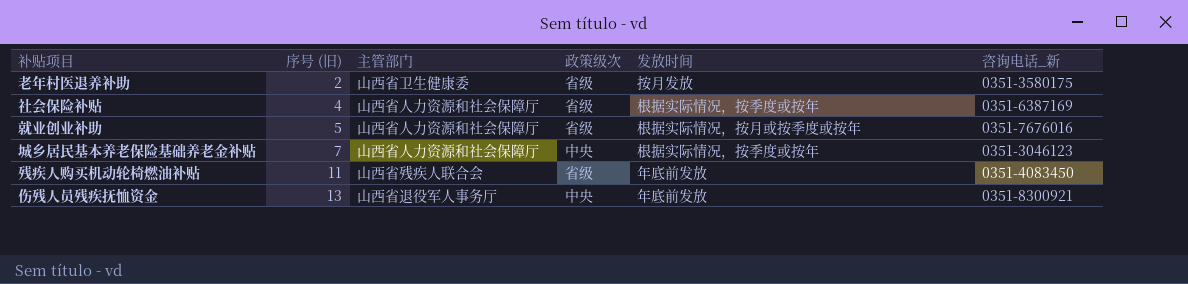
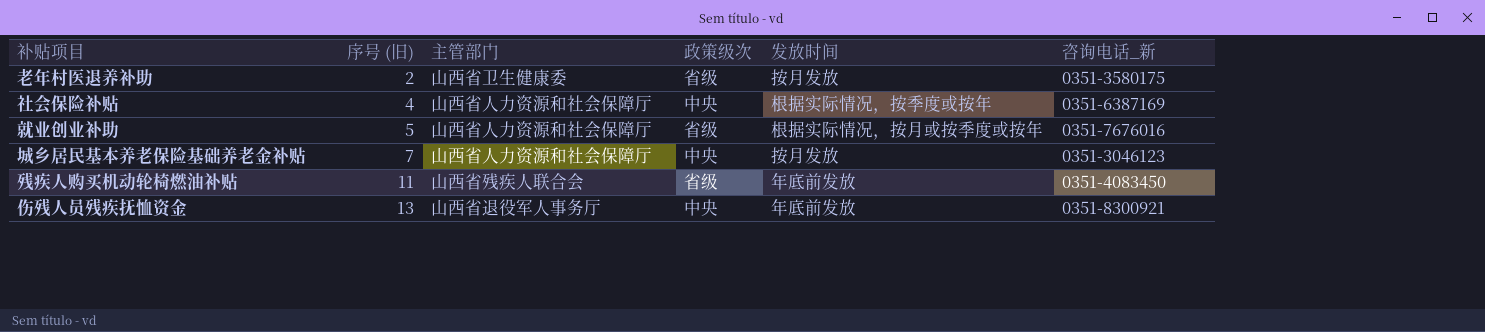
社会保险补贴 | 政策级次: 省级 -> 中央
城乡居民基本养老保险基础养老金补贴 | 发放时间: 根据实际情况，按季度或按年 -> 按月发放

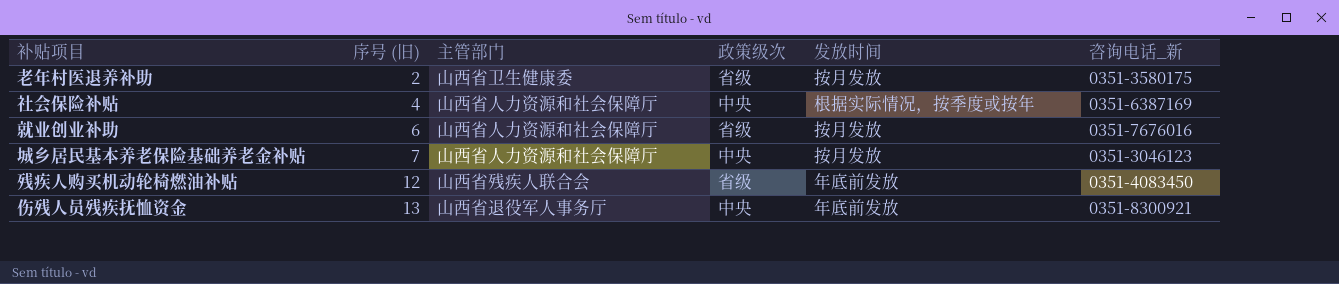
就业创业补助 | 序号 (旧): 5 -> 6
就业创业补助 | 发放时间: 根据实际情况，按月或按季度或按年 -> 按月发放
残疾人购买机动轮椅燃油补贴 | 序号 (旧): 11 -> 12

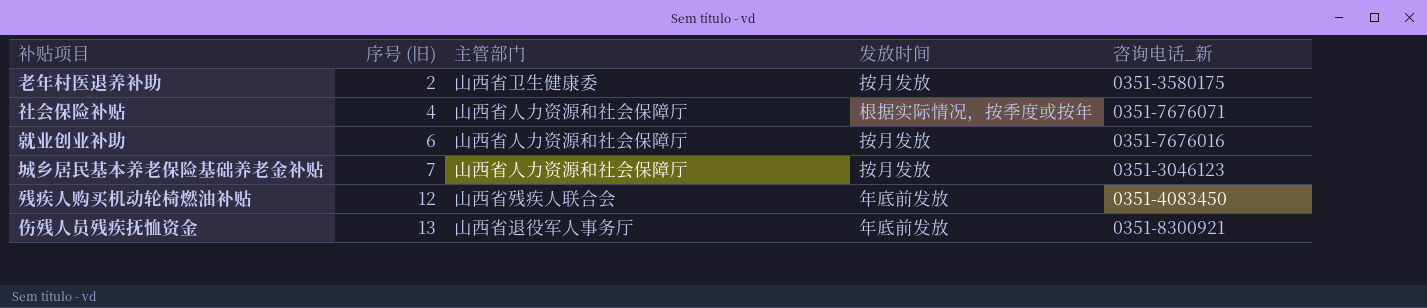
column 政策级次 | position: 4 -> none
社会保险补贴 | 咨询电话_新: 0351-6387169 -> 0351-7676071

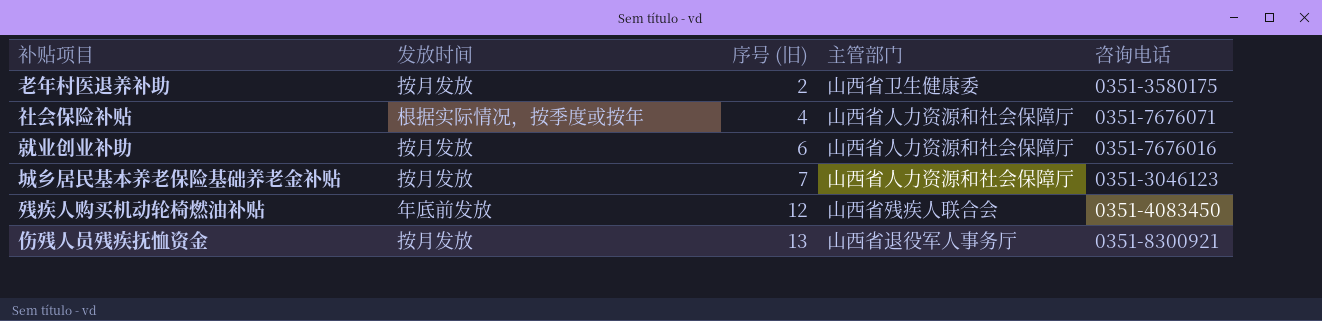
column 发放时间 | position: 4 -> 2
column name: 咨询电话_新 -> 咨询电话
伤残人员残疾抚恤资金 | 发放时间: 年底前发放 -> 按月发放

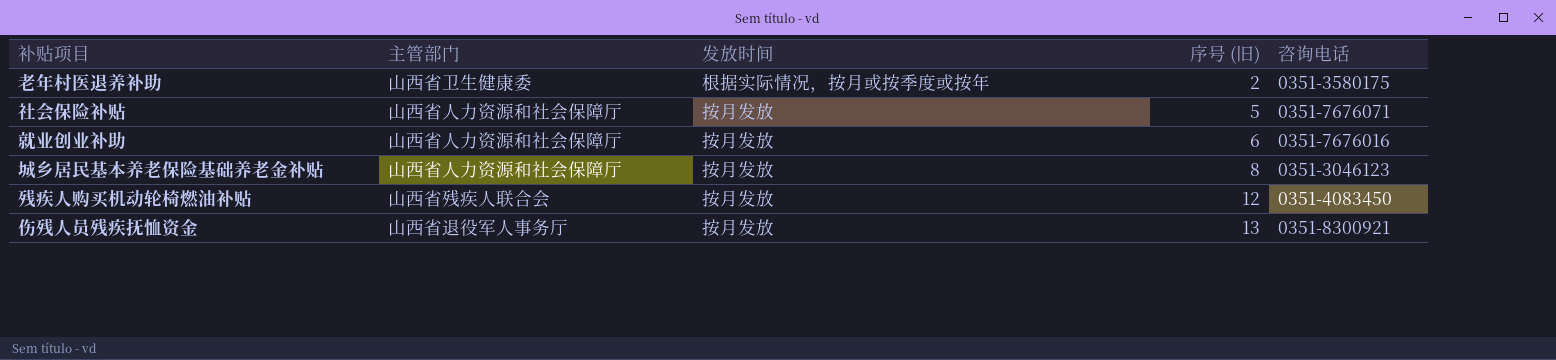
column 主管部门 | position: 4 -> 2
老年村医退养补助 | 发放时间: 按月发放 -> 根据实际情况，按月或按季度或按年
社会保险补贴 | 发放时间: 根据实际情况，按季度或按年 -> 按月发放
社会保险补贴 | 序号 (旧): 4 -> 5
城乡居民基本养老保险基础养老金补贴 | 序号 (旧): 7 -> 8
残疾人购买机动轮椅燃油补贴 | 发放时间: 年底前发放 -> 按月发放

